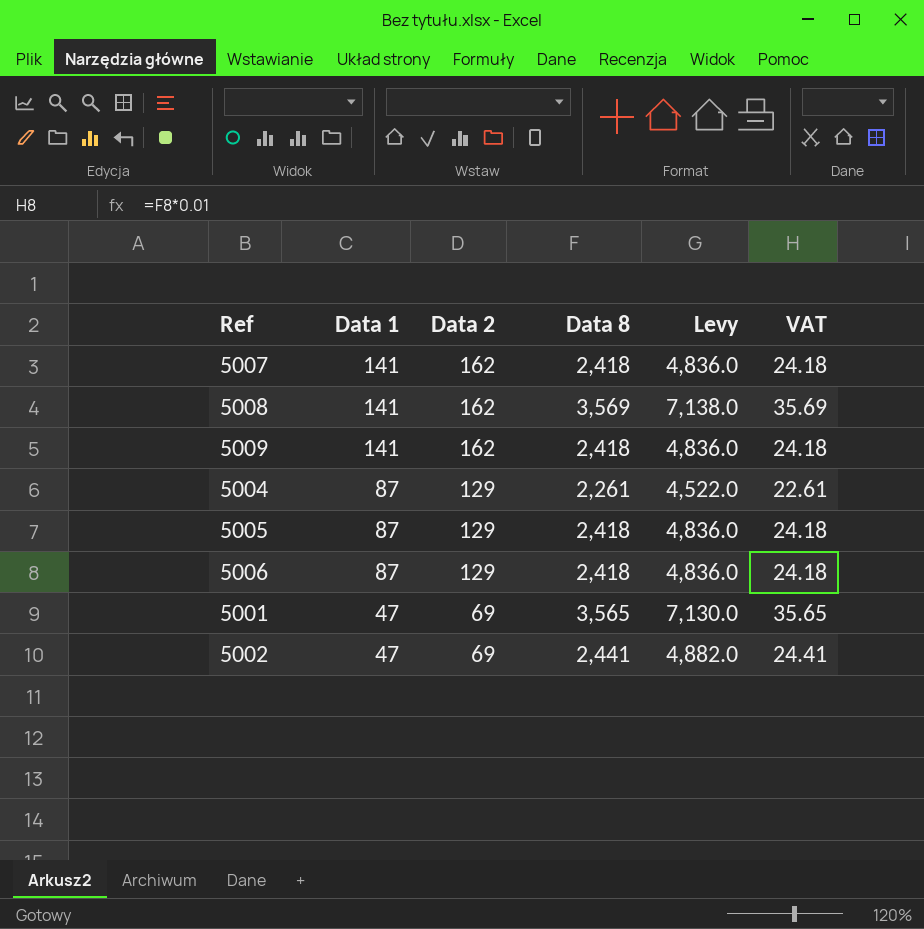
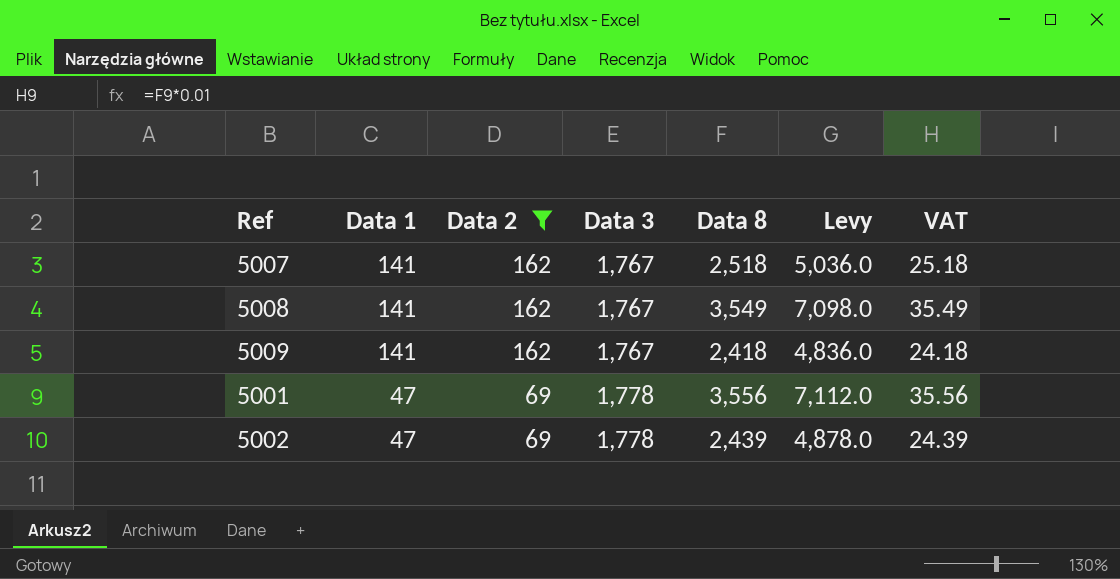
filter: none -> Data 2 != 129
column Data 3 | position: none -> 4
5007 | Data 8: 2,418 -> 2,518
5007 | Levy: 4,836.0 -> 5,036.0
5007 | VAT: 24.18 -> 25.18
5008 | Data 8: 3,569 -> 3,549
5008 | Levy: 7,138.0 -> 7,098.0
5008 | VAT: 35.69 -> 35.49
5001 | Data 8: 3,565 -> 3,556
5001 | Levy: 7,130.0 -> 7,112.0
5001 | VAT: 35.65 -> 35.56
5002 | Data 8: 2,441 -> 2,439
5002 | Levy: 4,882.0 -> 4,878.0
5002 | VAT: 24.41 -> 24.39

